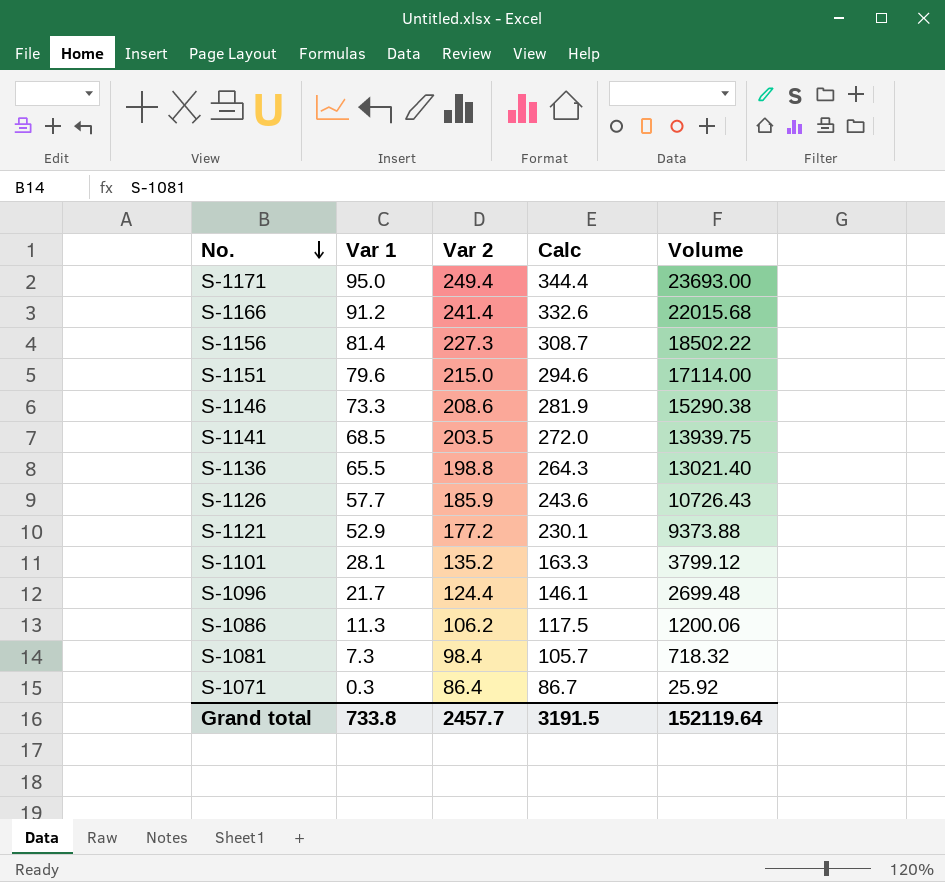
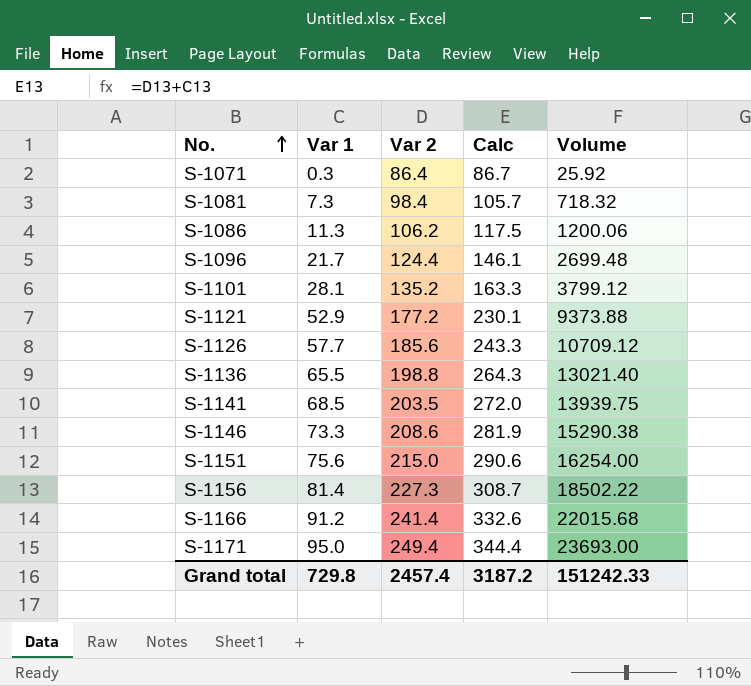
row order: No. descending -> No. ascending
S-1126 | Var 2: 185.9 -> 185.6
S-1126 | Calc: 243.6 -> 243.3
S-1126 | Volume: 10726.43 -> 10709.12
S-1151 | Var 1: 79.6 -> 75.6
S-1151 | Calc: 294.6 -> 290.6
S-1151 | Volume: 17114.00 -> 16254.00
Grand total | Var 1: 733.8 -> 729.8
Grand total | Var 2: 2457.7 -> 2457.4
Grand total | Calc: 3191.5 -> 3187.2
Grand total | Volume: 152119.64 -> 151242.33

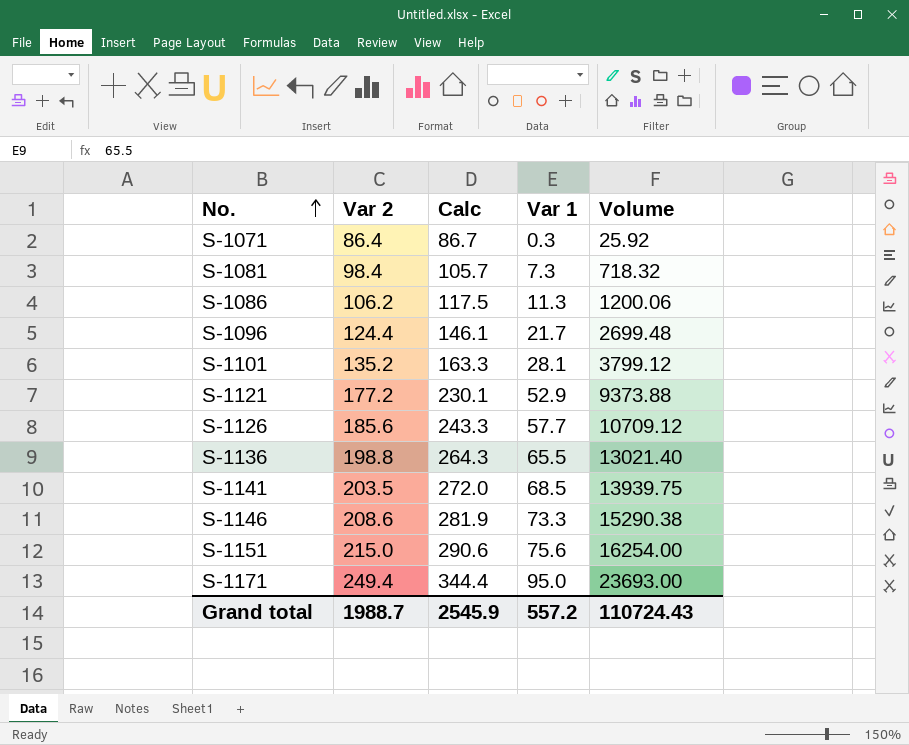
column Var 1 | position: 2 -> 4
row S-1156: 81.4 | 227.3 | 308.7 | 18502.22 -> none
row S-1166: 91.2 | 241.4 | 332.6 | 22015.68 -> none
Grand total | Var 2: 2457.4 -> 1988.7
Grand total | Calc: 3187.2 -> 2545.9
Grand total | Var 1: 729.8 -> 557.2
Grand total | Volume: 151242.33 -> 110724.43

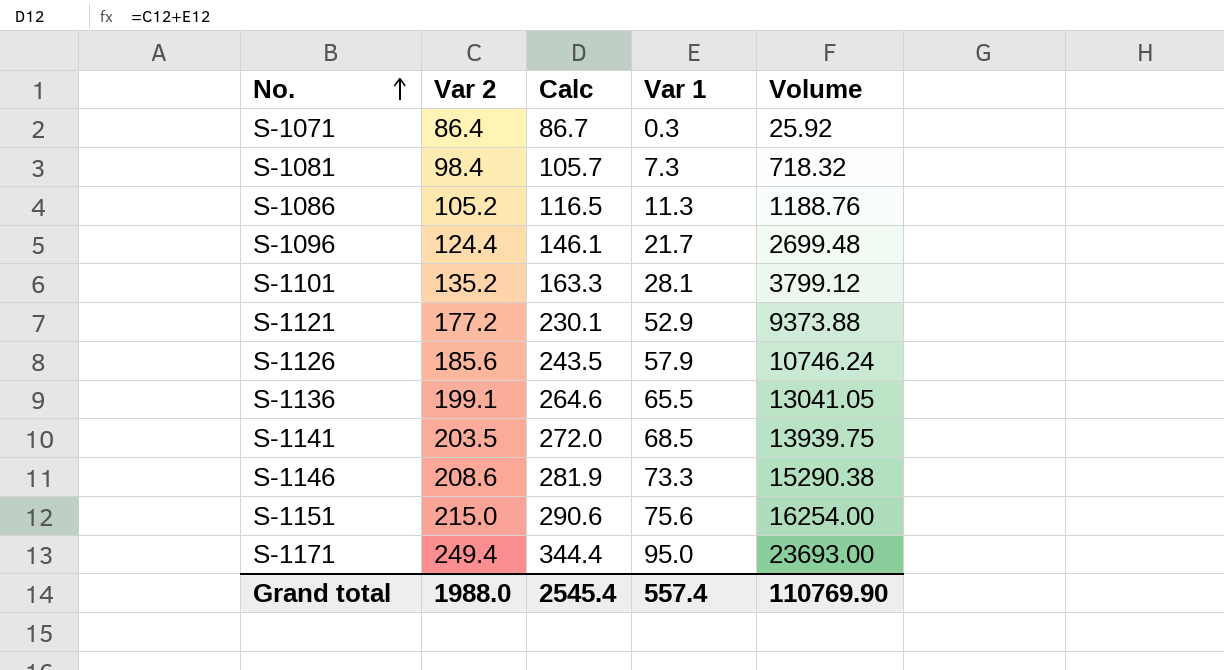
S-1086 | Var 2: 106.2 -> 105.2
S-1086 | Calc: 117.5 -> 116.5
S-1086 | Volume: 1200.06 -> 1188.76
S-1126 | Calc: 243.3 -> 243.5
S-1126 | Var 1: 57.7 -> 57.9
S-1126 | Volume: 10709.12 -> 10746.24
S-1136 | Var 2: 198.8 -> 199.1
S-1136 | Calc: 264.3 -> 264.6
S-1136 | Volume: 13021.40 -> 13041.05
Grand total | Var 2: 1988.7 -> 1988.0
Grand total | Calc: 2545.9 -> 2545.4
Grand total | Var 1: 557.2 -> 557.4
Grand total | Volume: 110724.43 -> 110769.90

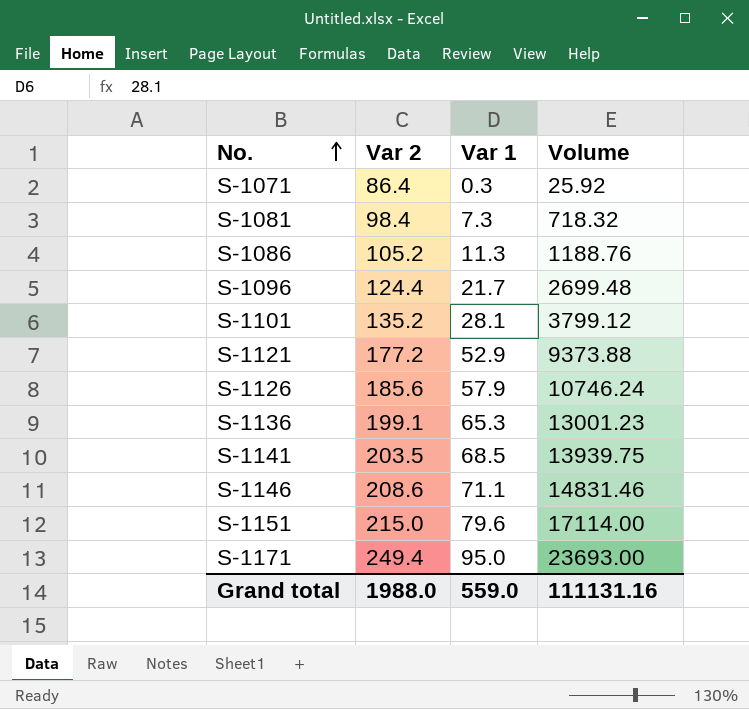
column Calc | formula: [Var 2] + [Var 1] -> none
S-1136 | Var 1: 65.5 -> 65.3
S-1136 | Volume: 13041.05 -> 13001.23
S-1146 | Var 1: 73.3 -> 71.1
S-1146 | Volume: 15290.38 -> 14831.46
S-1151 | Var 1: 75.6 -> 79.6
S-1151 | Volume: 16254.00 -> 17114.00
Grand total | Var 1: 557.4 -> 559.0
Grand total | Volume: 110769.90 -> 111131.16

